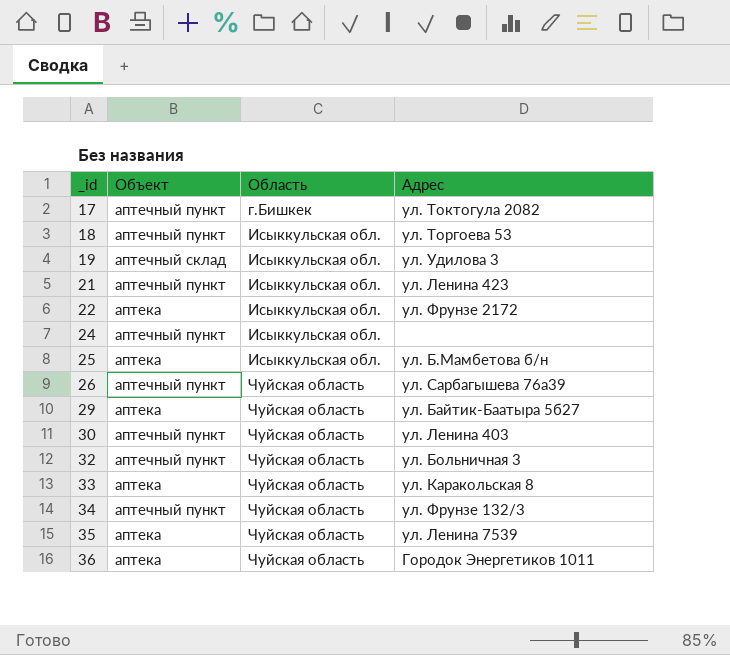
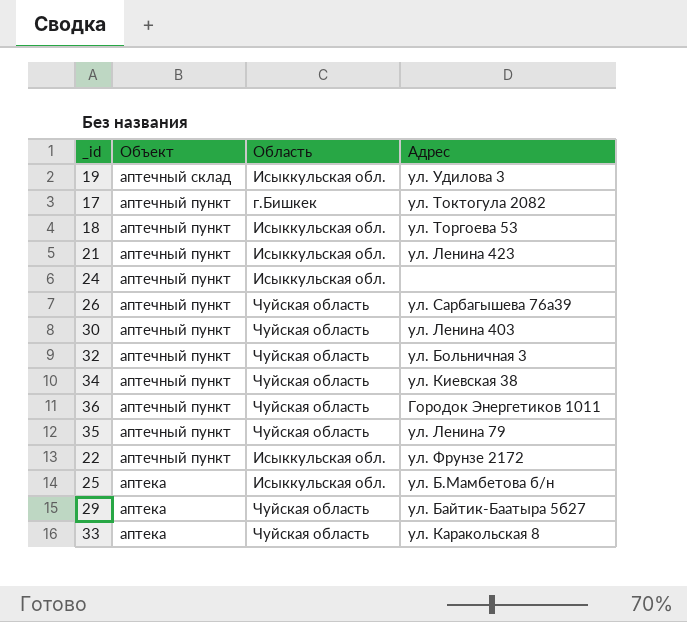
row order: _id ascending -> Объект descending
34 | Адрес: ул. Фрунзе 132/3 -> ул. Киевская 38
36 | Объект: аптека -> аптечный пункт
35 | Объект: аптека -> аптечный пункт
35 | Адрес: ул. Ленина 7539 -> ул. Ленина 79
22 | Объект: аптека -> аптечный пункт

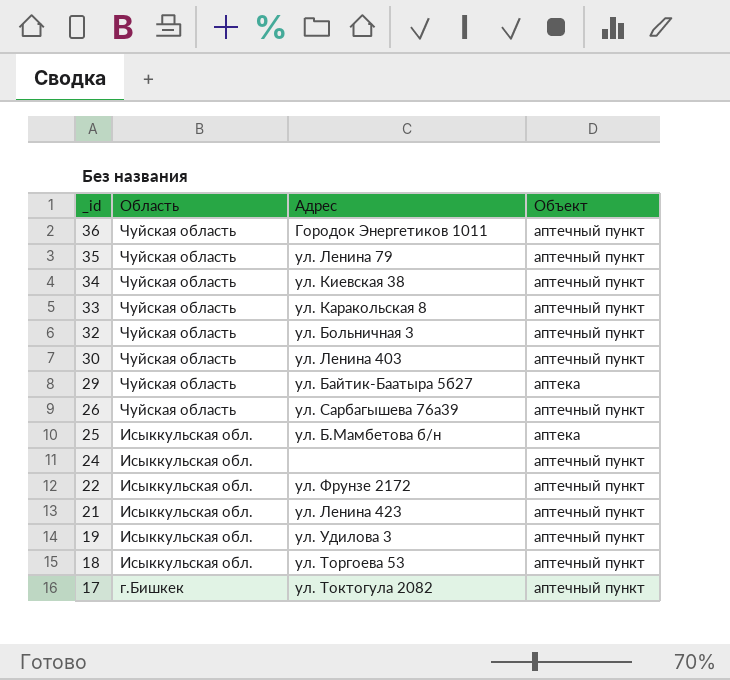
row order: Объект descending -> _id descending
column Объект | position: 2 -> 4
33 | Объект: аптека -> аптечный пункт
19 | Объект: аптечный склад -> аптечный пункт

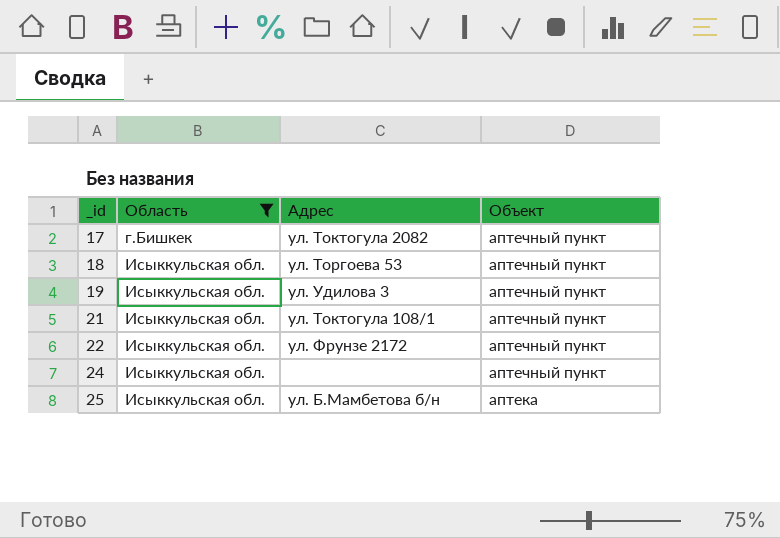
filter: none -> Область != Чуйская область
row order: _id descending -> _id ascending
21 | Адрес: ул. Ленина 423 -> ул. Токтогула 108/1

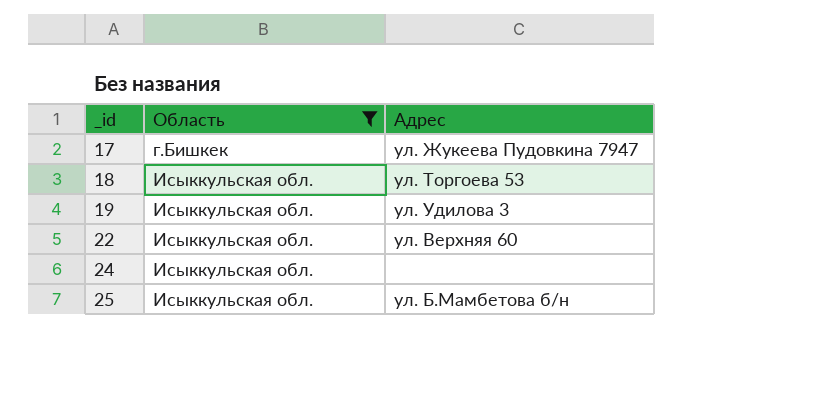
column Объект | position: 4 -> none
row 21: Исыккульская обл. | ул. Токтогула 108/1 | аптечный пункт -> none
17 | Адрес: ул. Токтогула 2082 -> ул. Жукеева Пудовкина 7947
22 | Адрес: ул. Фрунзе 2172 -> ул. Верхняя 60

